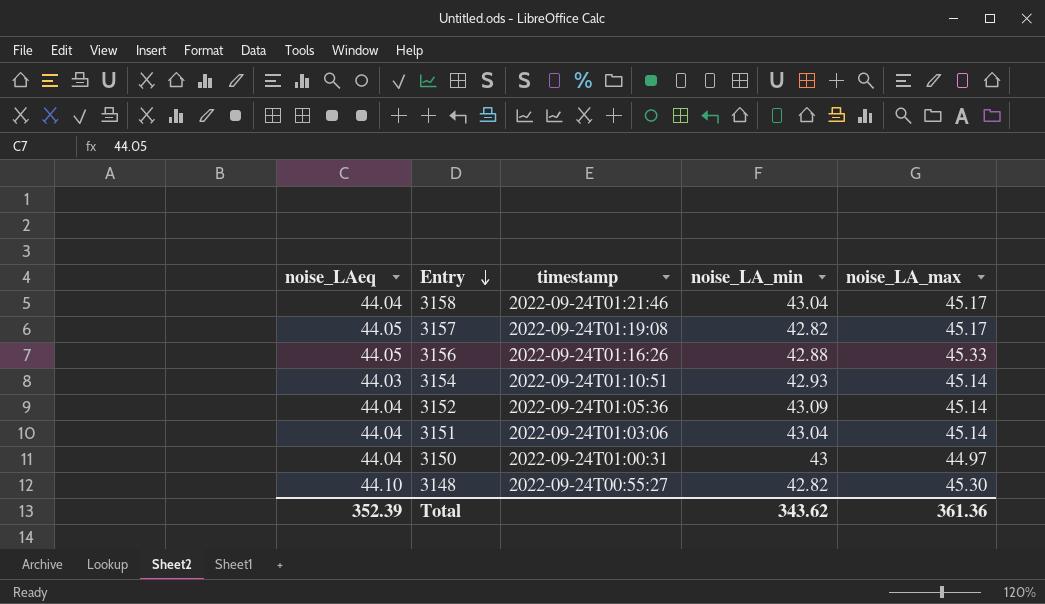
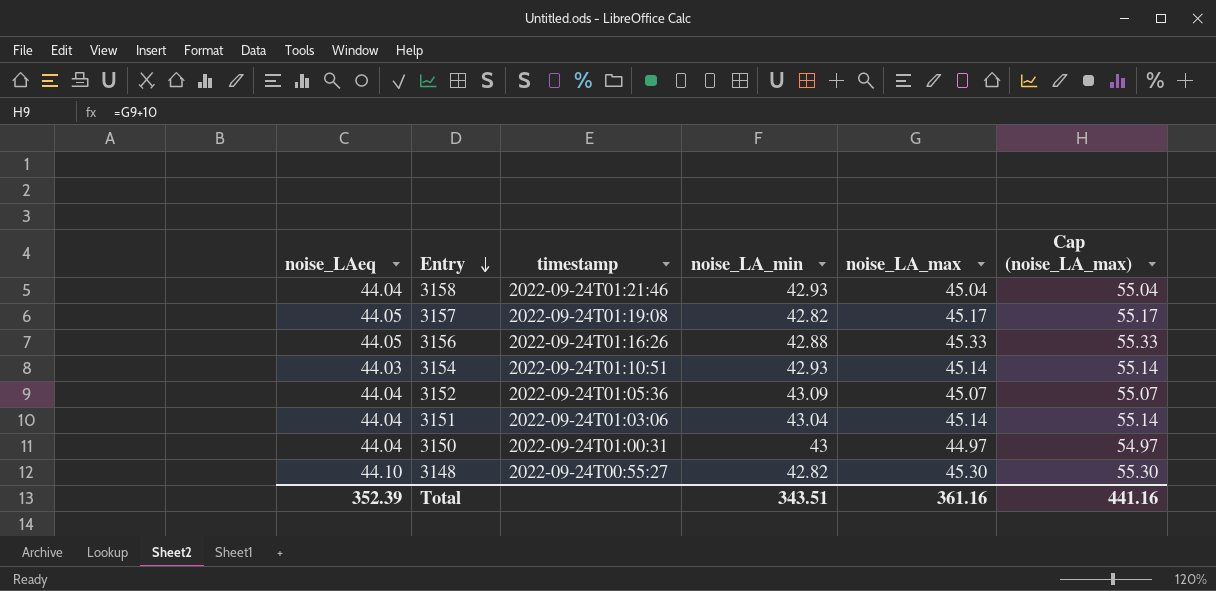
column Cap (noise_LA_max) | formula: none -> [noise_LA_max] + 10
3158 | noise_LA_min: 43.04 -> 42.93
3158 | noise_LA_max: 45.17 -> 45.04
3152 | noise_LA_max: 45.14 -> 45.07
Total | noise_LA_min: 343.62 -> 343.51
Total | noise_LA_max: 361.36 -> 361.16

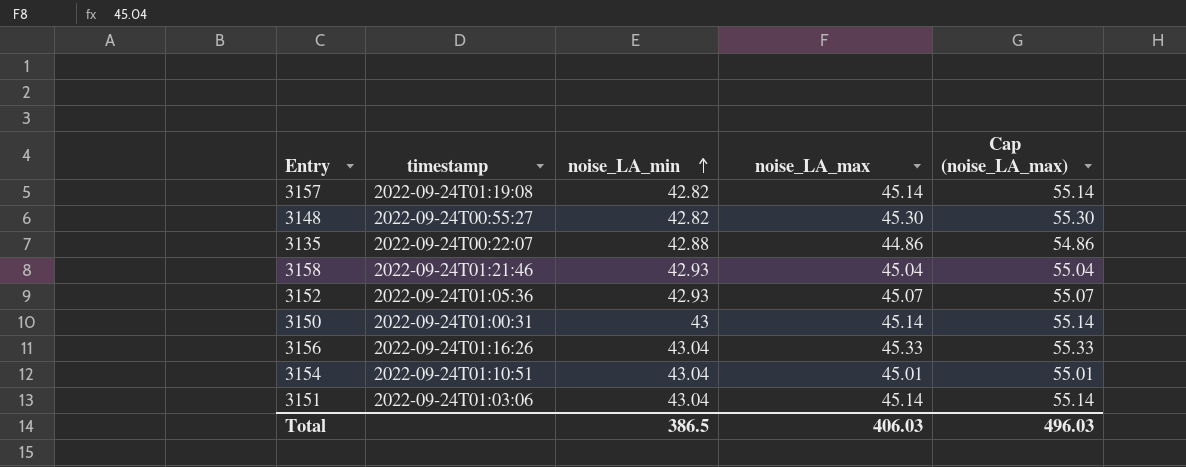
row order: Entry descending -> noise_LA_min ascending
column noise_LAeq | position: 1 -> none
3157 | noise_LA_max: 45.17 -> 45.14
3157 | Cap (noise_LA_max): 55.17 -> 55.14
row 3135: none -> 2022-09-24T00:22:07 | 42.88 | 44.86 | 54.86
3152 | noise_LA_min: 43.09 -> 42.93
3150 | noise_LA_max: 44.97 -> 45.14
3150 | Cap (noise_LA_max): 54.97 -> 55.14
3156 | noise_LA_min: 42.88 -> 43.04
3154 | noise_LA_min: 42.93 -> 43.04
3154 | noise_LA_max: 45.14 -> 45.01
3154 | Cap (noise_LA_max): 55.14 -> 55.01
Total | noise_LA_min: 343.51 -> 386.5
Total | noise_LA_max: 361.16 -> 406.03
Total | Cap (noise_LA_max): 441.16 -> 496.03

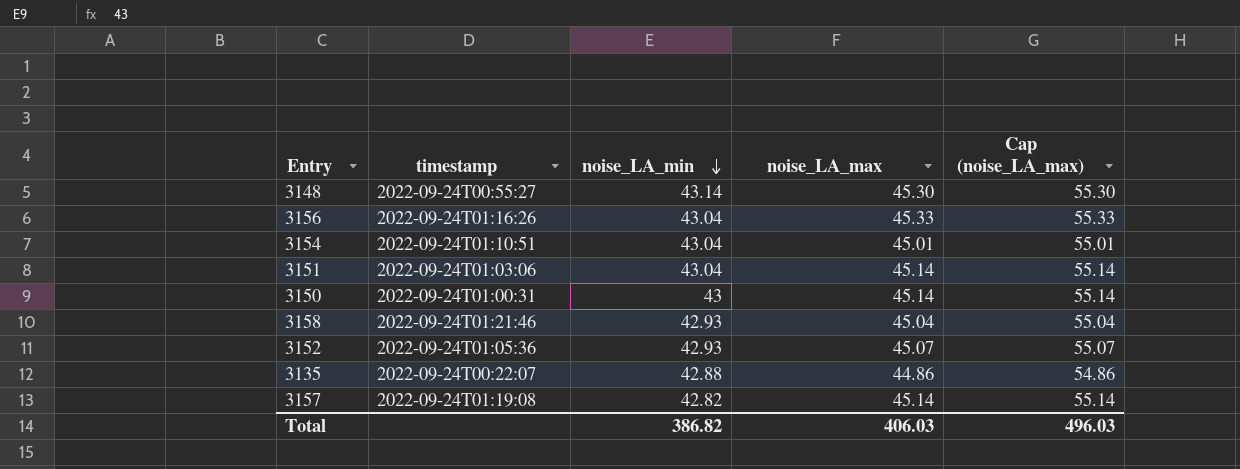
row order: noise_LA_min ascending -> noise_LA_min descending
3148 | noise_LA_min: 42.82 -> 43.14
Total | noise_LA_min: 386.5 -> 386.82

